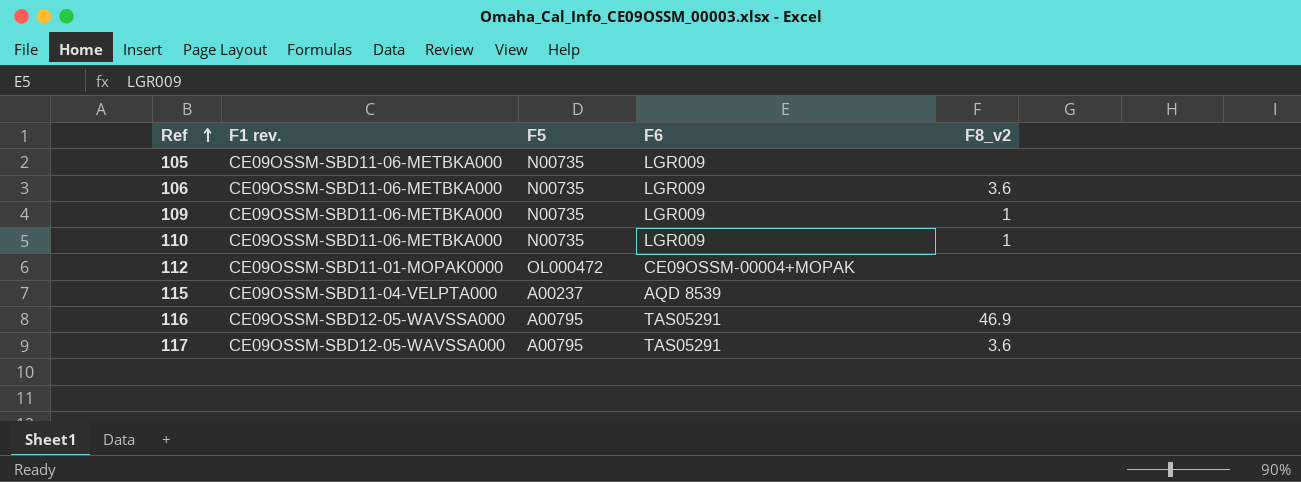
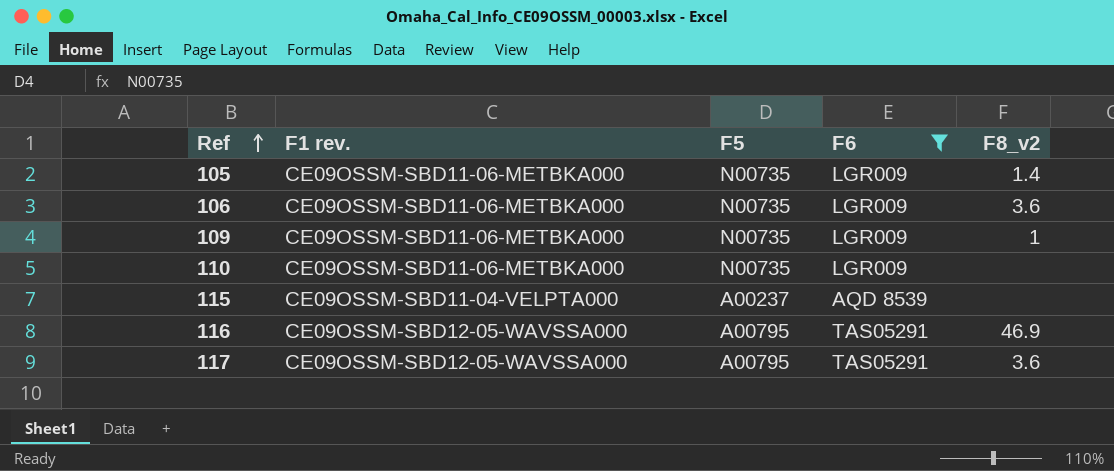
filter: none -> F6 != CE09OSSM-00004+MOPAK
105 | F8_v2: none -> 1.4
110 | F8_v2: 1 -> none

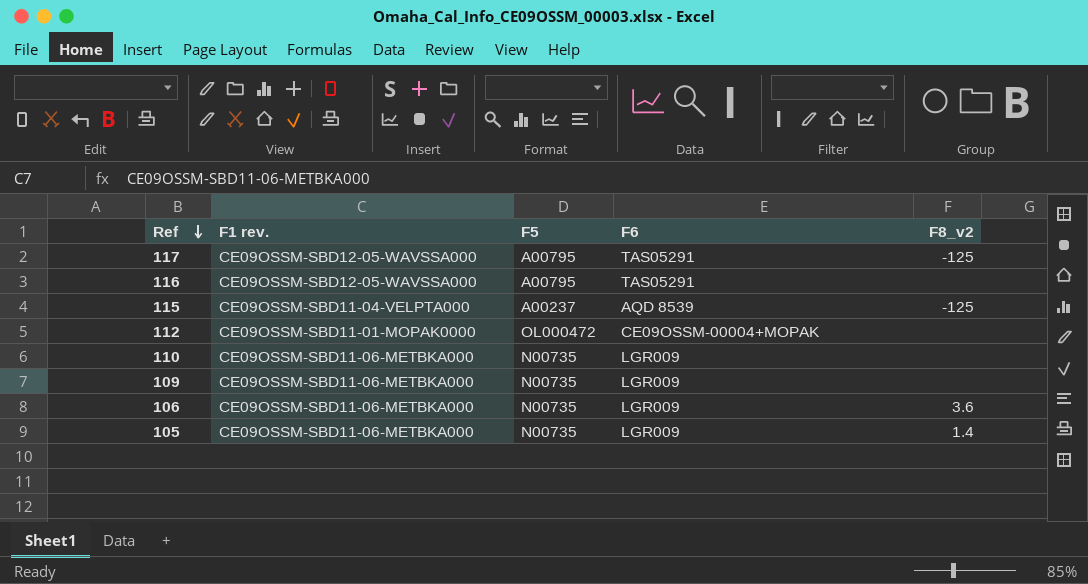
filter: F6 != CE09OSSM-00004+MOPAK -> none
row order: Ref ascending -> Ref descending
117 | F8_v2: 3.6 -> -125
116 | F8_v2: 46.9 -> none
115 | F8_v2: none -> -125
109 | F8_v2: 1 -> none

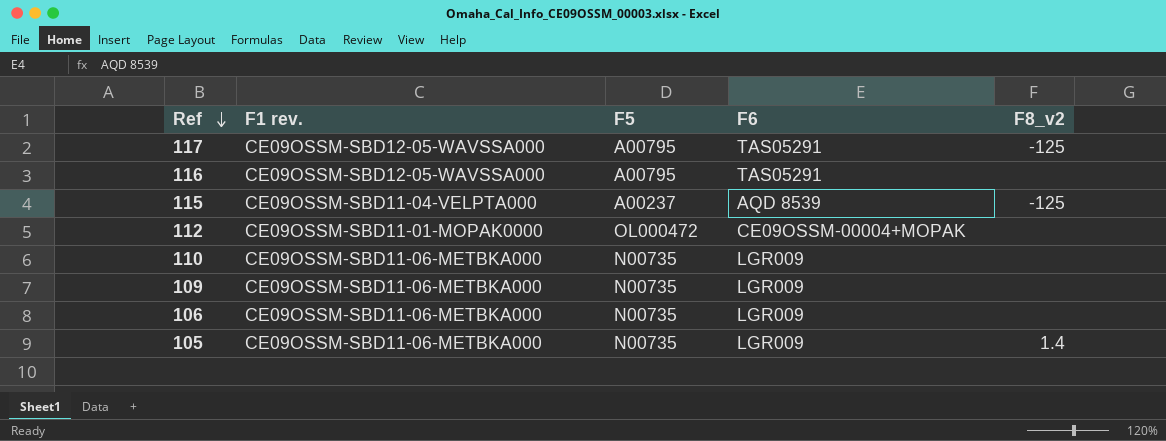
106 | F8_v2: 3.6 -> none

